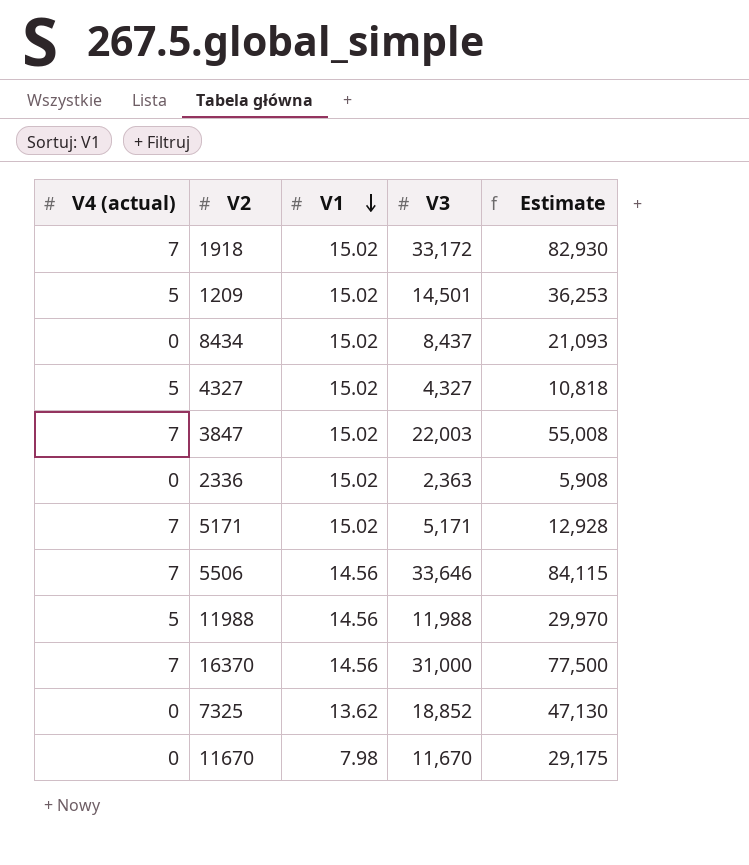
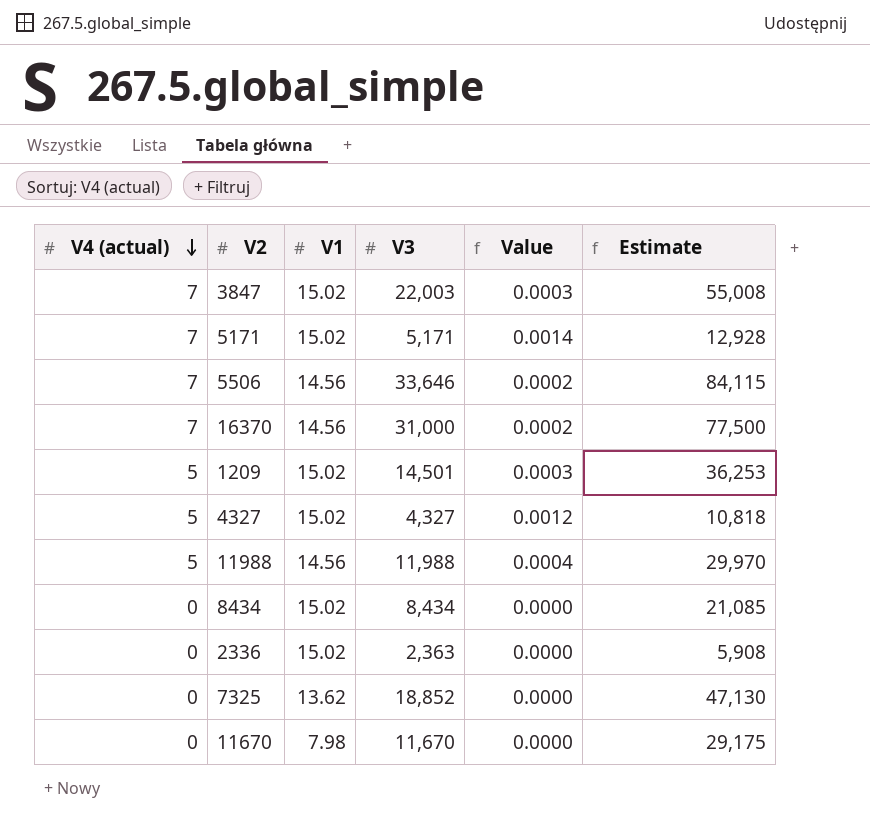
row order: V1 descending -> V4 (actual) descending
column Value | formula: none -> [V4 (actual)] / [V3]
row 1918: 7 | 15.02 | 33,172 | 82,930 -> none
8434 | V3: 8,437 -> 8,434
8434 | Estimate: 21,093 -> 21,085

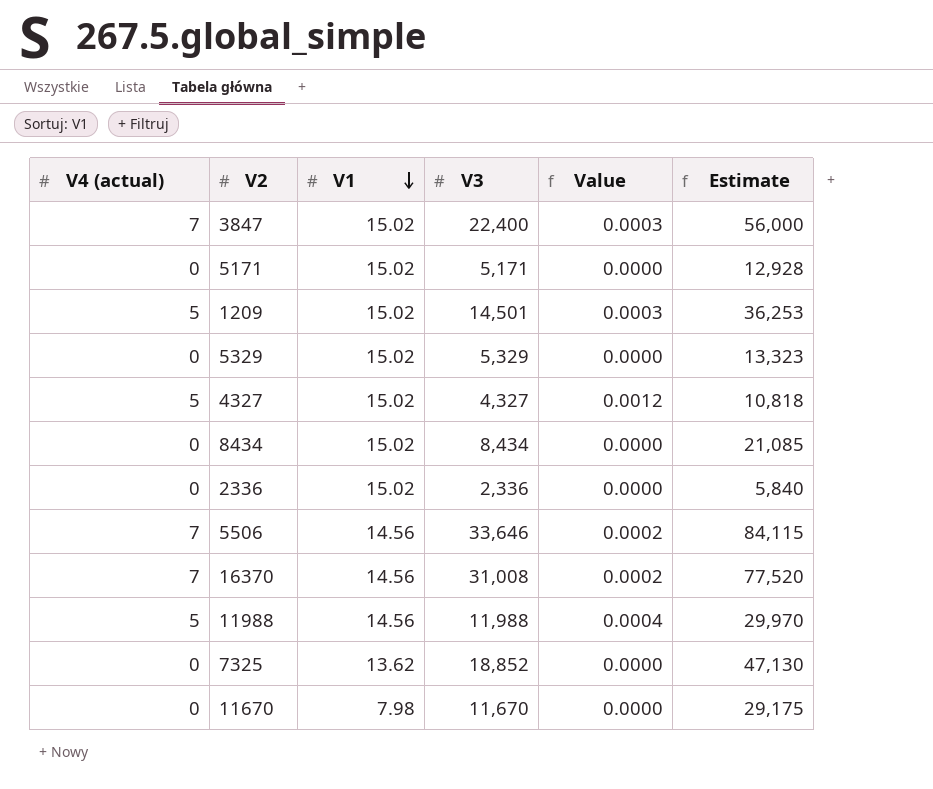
row order: V4 (actual) descending -> V1 descending
3847 | V3: 22,003 -> 22,400
3847 | Estimate: 55,008 -> 56,000
5171 | V4 (actual): 7 -> 0
5171 | Value: 0.0014 -> 0.0000
row 5329: none -> 0 | 15.02 | 5,329 | 0.0000 | 13,323
2336 | V3: 2,363 -> 2,336
2336 | Estimate: 5,908 -> 5,840
16370 | V3: 31,000 -> 31,008
16370 | Estimate: 77,500 -> 77,520

